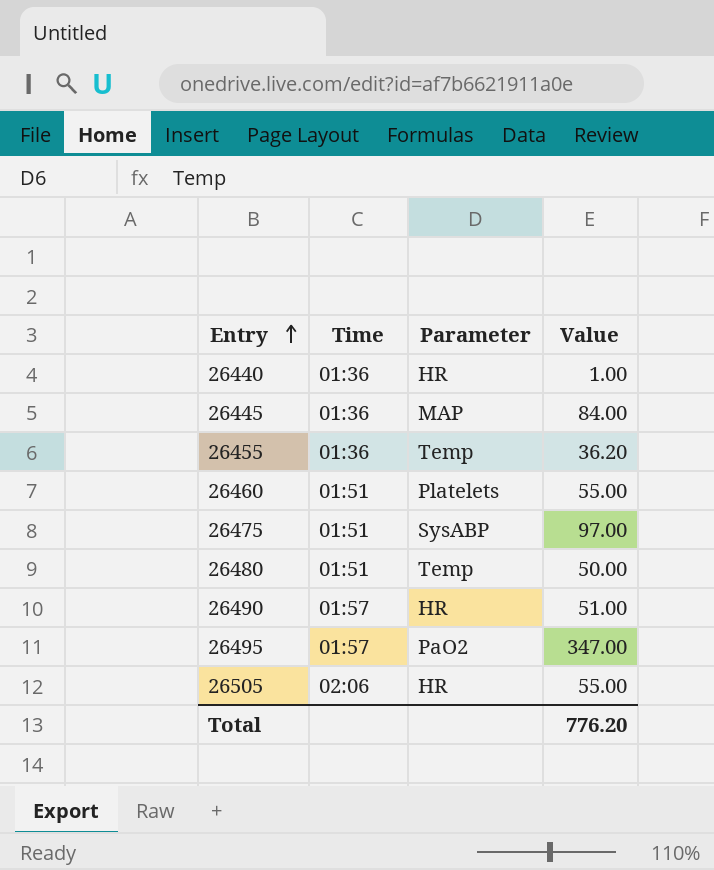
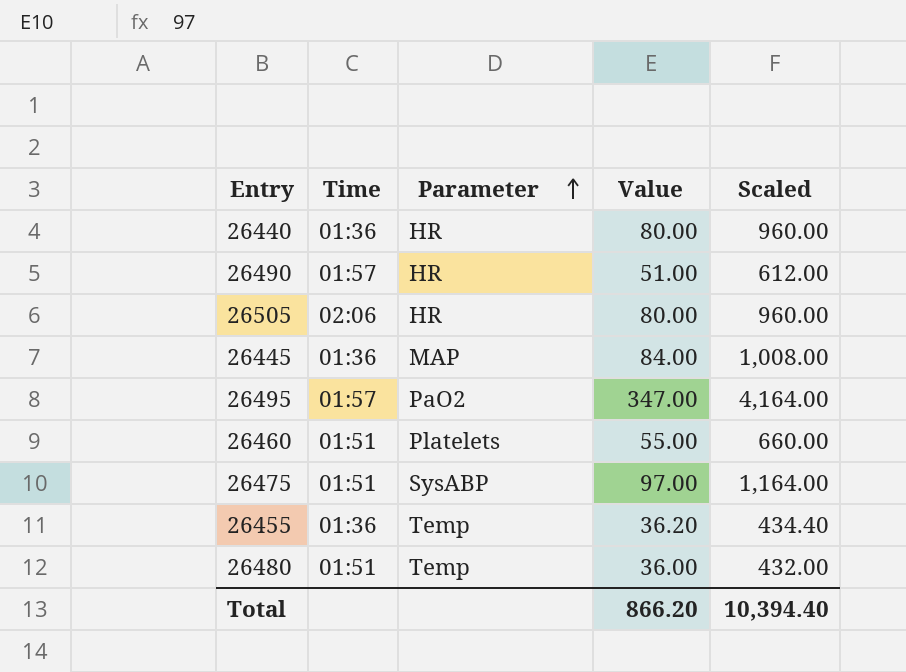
row order: Entry ascending -> Parameter ascending
column Scaled | formula: none -> [Value] * 12
26440 | Value: 1.00 -> 80.00
26505 | Value: 55.00 -> 80.00
26480 | Value: 50.00 -> 36.00
Total | Value: 776.20 -> 866.20

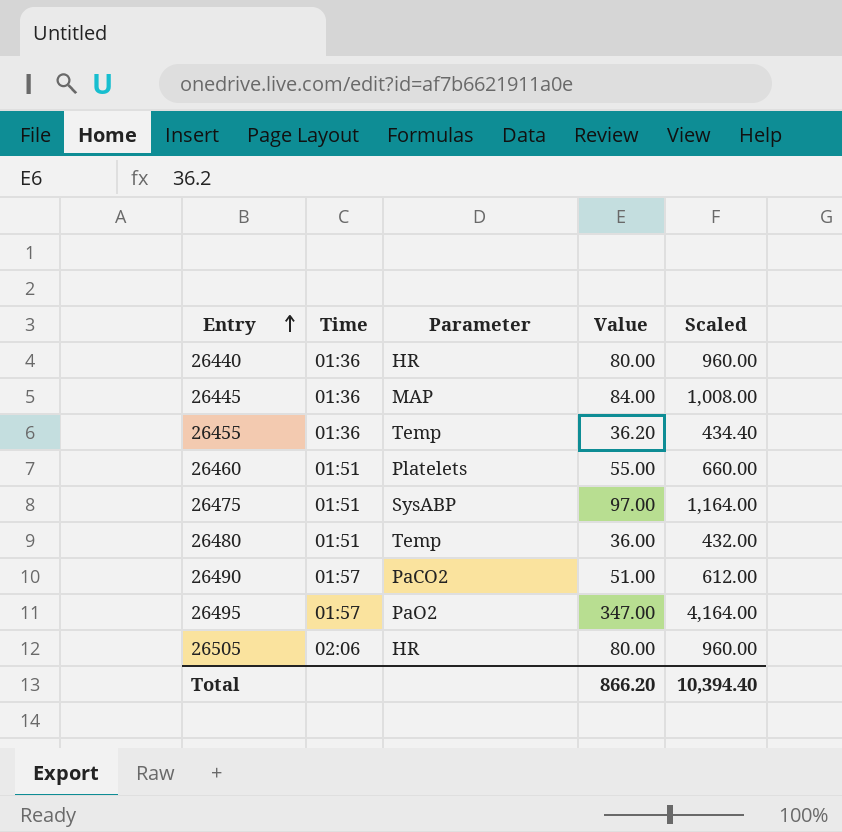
row order: Parameter ascending -> Entry ascending
26490 | Parameter: HR -> PaCO2

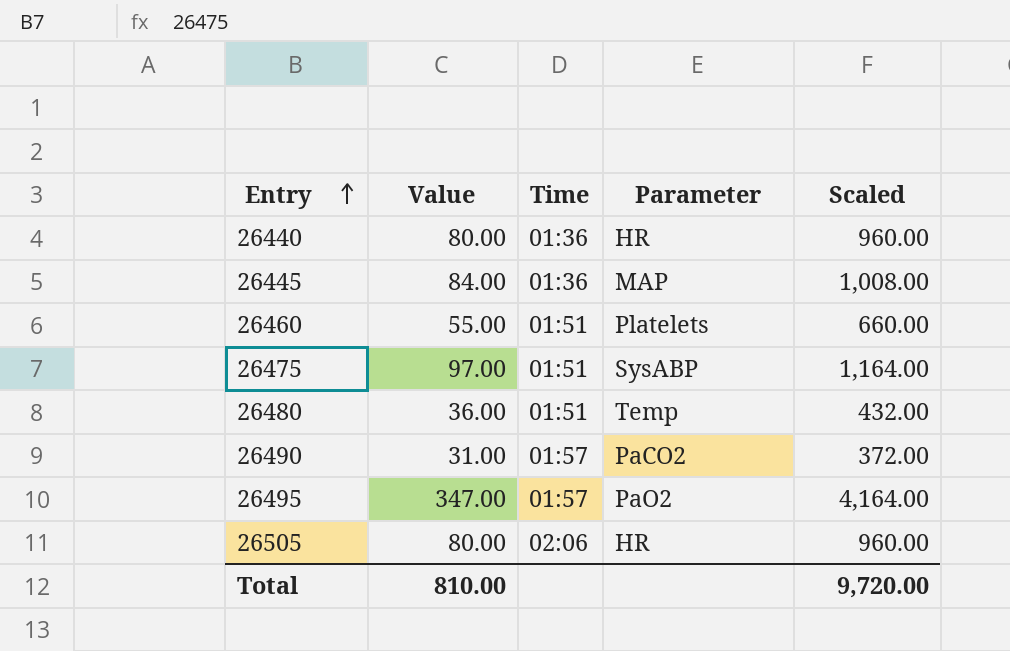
column Value | position: 4 -> 2
row 26455: 01:36 | Temp | 36.20 | 434.40 -> none
26490 | Value: 51.00 -> 31.00
26490 | Scaled: 612.00 -> 372.00
Total | Value: 866.20 -> 810.00
Total | Scaled: 10,394.40 -> 9,720.00

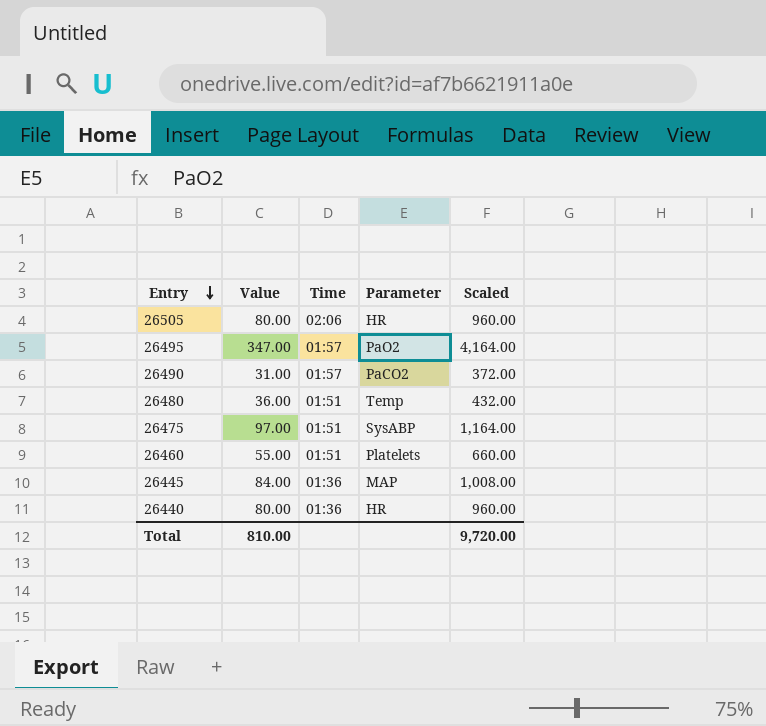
row order: Entry ascending -> Entry descending

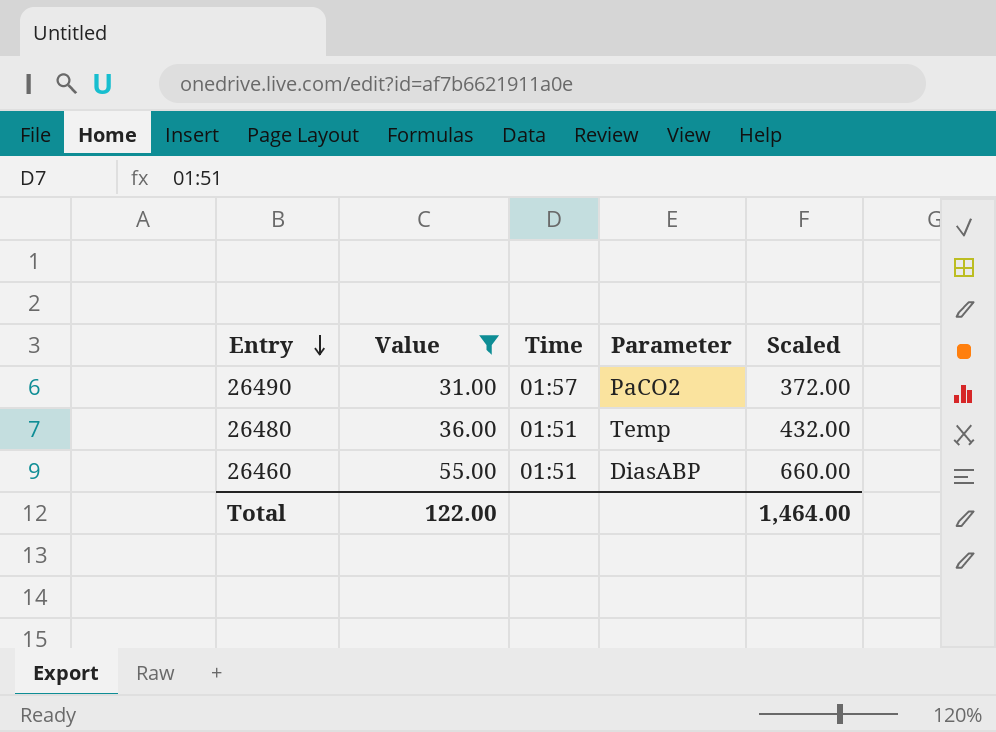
filter: none -> Value <= 55.00
26460 | Parameter: Platelets -> DiasABP
Total | Value: 810.00 -> 122.00
Total | Scaled: 9,720.00 -> 1,464.00

